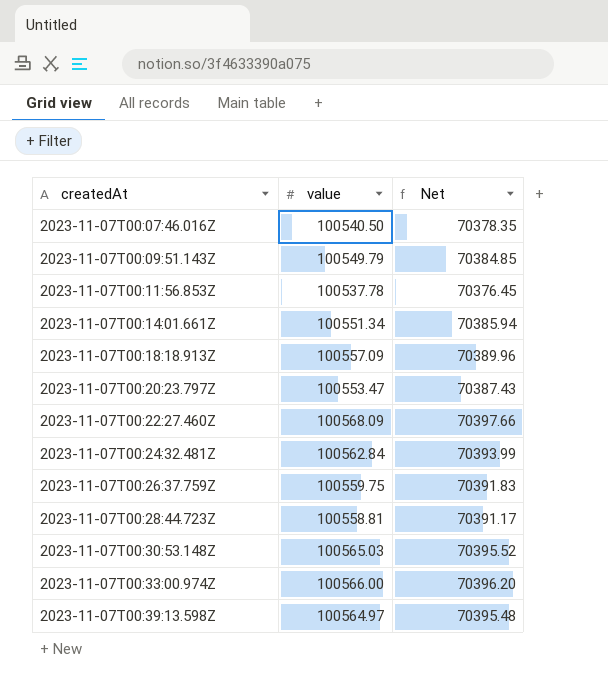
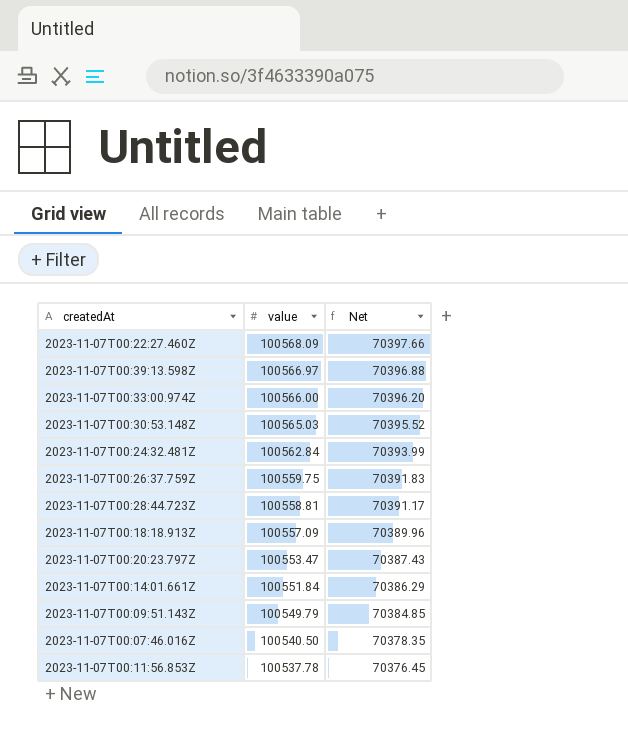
row order: createdAt ascending -> value descending
2023-11-07T00:39:13.598Z | value: 100564.97 -> 100566.97
2023-11-07T00:39:13.598Z | Net: 70395.48 -> 70396.88
2023-11-07T00:14:01.661Z | value: 100551.34 -> 100551.84
2023-11-07T00:14:01.661Z | Net: 70385.94 -> 70386.29

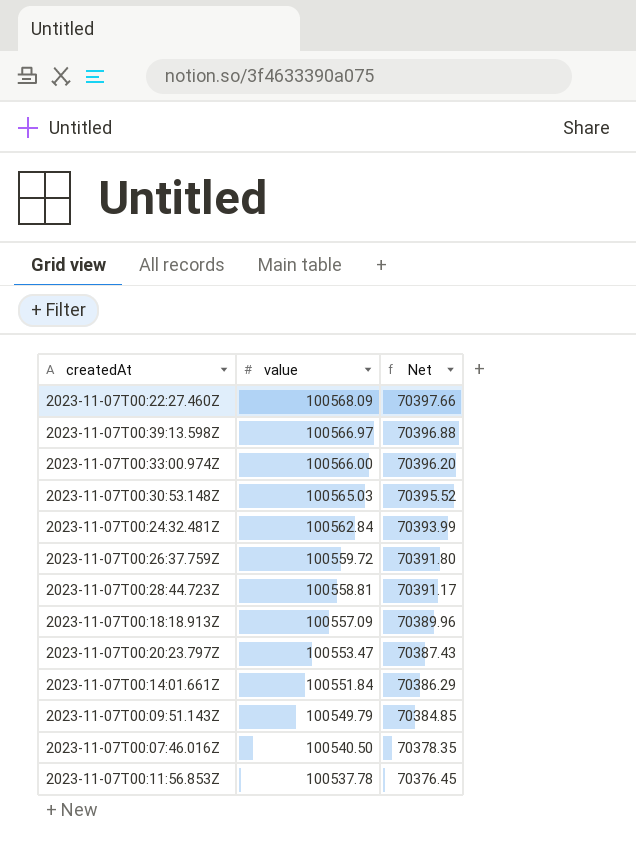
2023-11-07T00:26:37.759Z | value: 100559.75 -> 100559.72
2023-11-07T00:26:37.759Z | Net: 70391.83 -> 70391.80

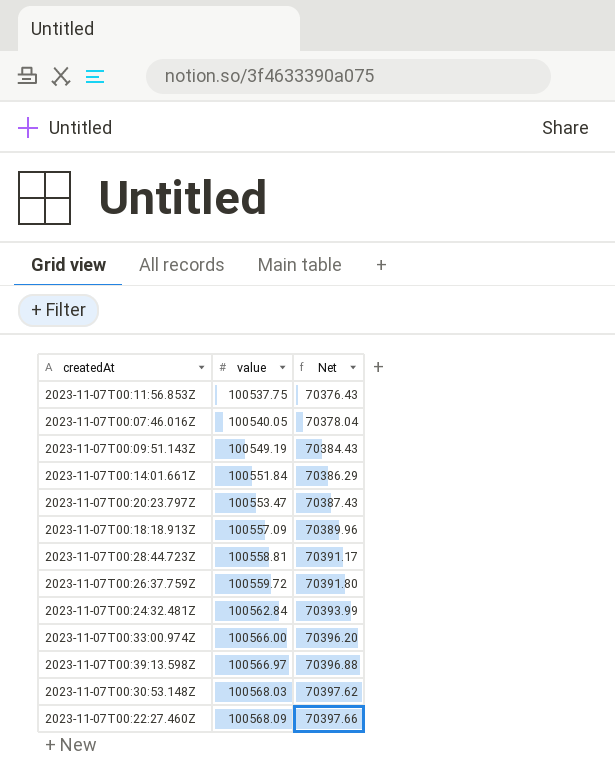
row order: value descending -> value ascending
2023-11-07T00:11:56.853Z | value: 100537.78 -> 100537.75
2023-11-07T00:11:56.853Z | Net: 70376.45 -> 70376.43
2023-11-07T00:07:46.016Z | value: 100540.50 -> 100540.05
2023-11-07T00:07:46.016Z | Net: 70378.35 -> 70378.04
2023-11-07T00:09:51.143Z | value: 100549.79 -> 100549.19
2023-11-07T00:09:51.143Z | Net: 70384.85 -> 70384.43
2023-11-07T00:30:53.148Z | value: 100565.03 -> 100568.03
2023-11-07T00:30:53.148Z | Net: 70395.52 -> 70397.62

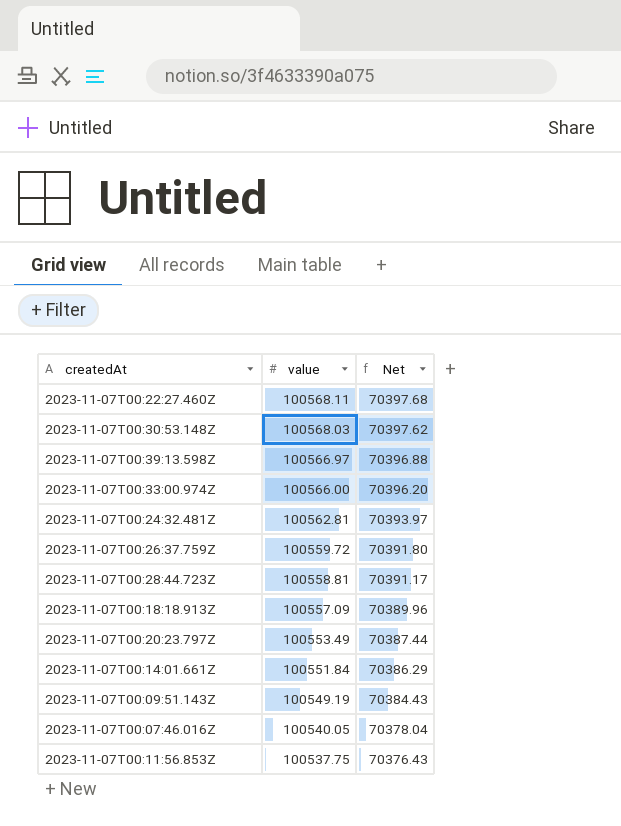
row order: value ascending -> value descending
2023-11-07T00:22:27.460Z | value: 100568.09 -> 100568.11
2023-11-07T00:22:27.460Z | Net: 70397.66 -> 70397.68
2023-11-07T00:24:32.481Z | value: 100562.84 -> 100562.81
2023-11-07T00:24:32.481Z | Net: 70393.99 -> 70393.97
2023-11-07T00:20:23.797Z | value: 100553.47 -> 100553.49
2023-11-07T00:20:23.797Z | Net: 70387.43 -> 70387.44

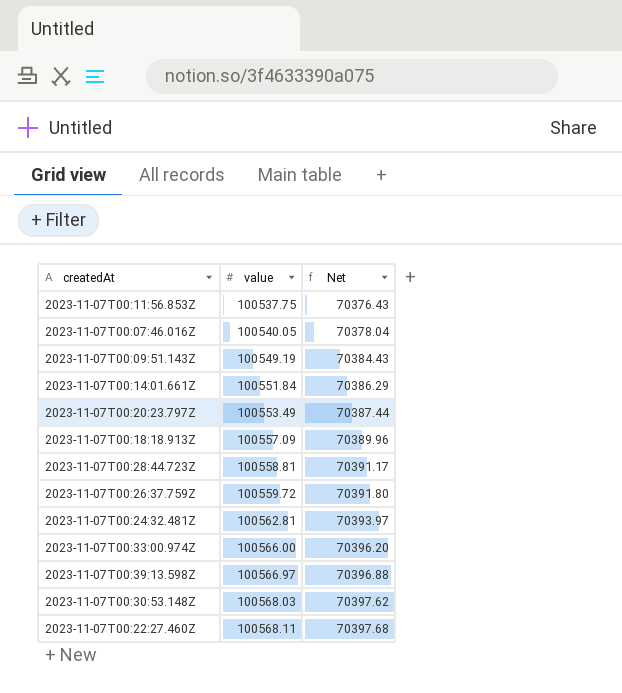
row order: value descending -> value ascending

